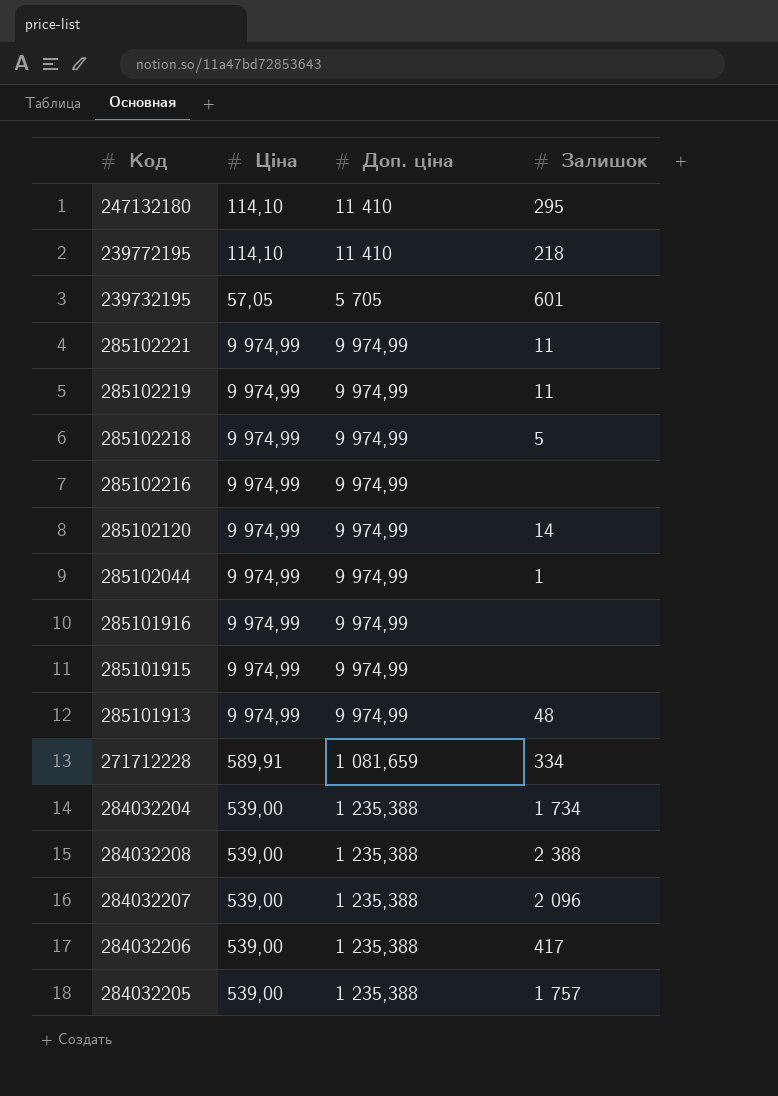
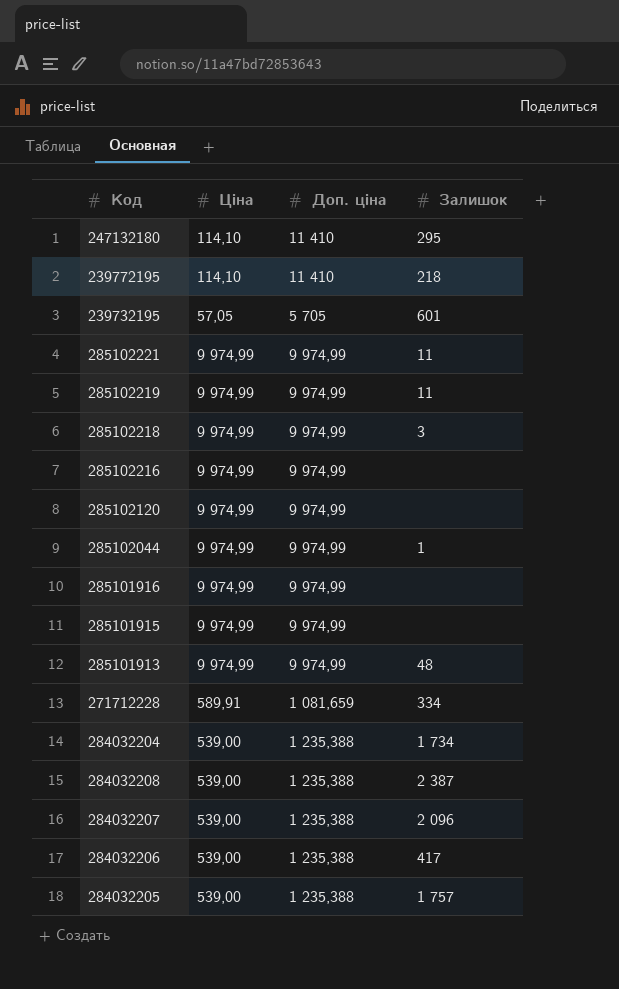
285102218 | Залишок: 5 -> 3
285102120 | Залишок: 14 -> none
284032208 | Залишок: 2 388 -> 2 387

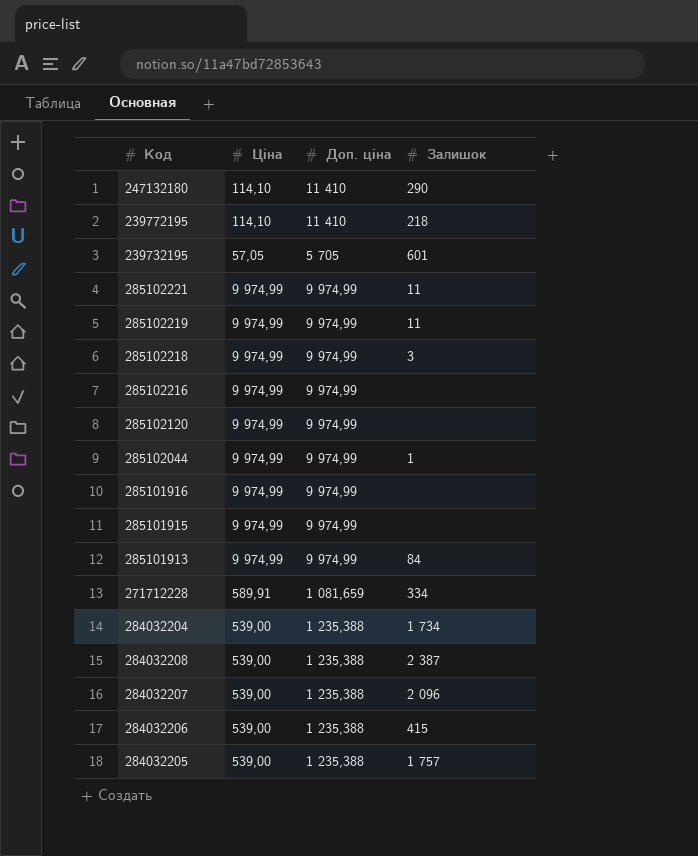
247132180 | Залишок: 295 -> 290
285101913 | Залишок: 48 -> 84
284032206 | Залишок: 417 -> 415

